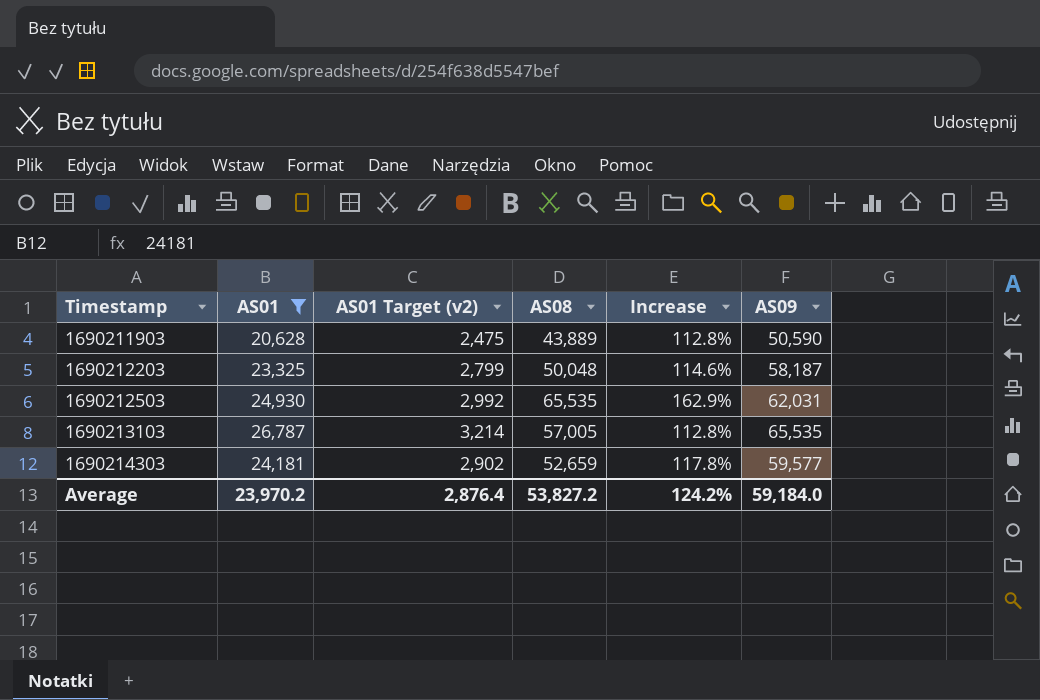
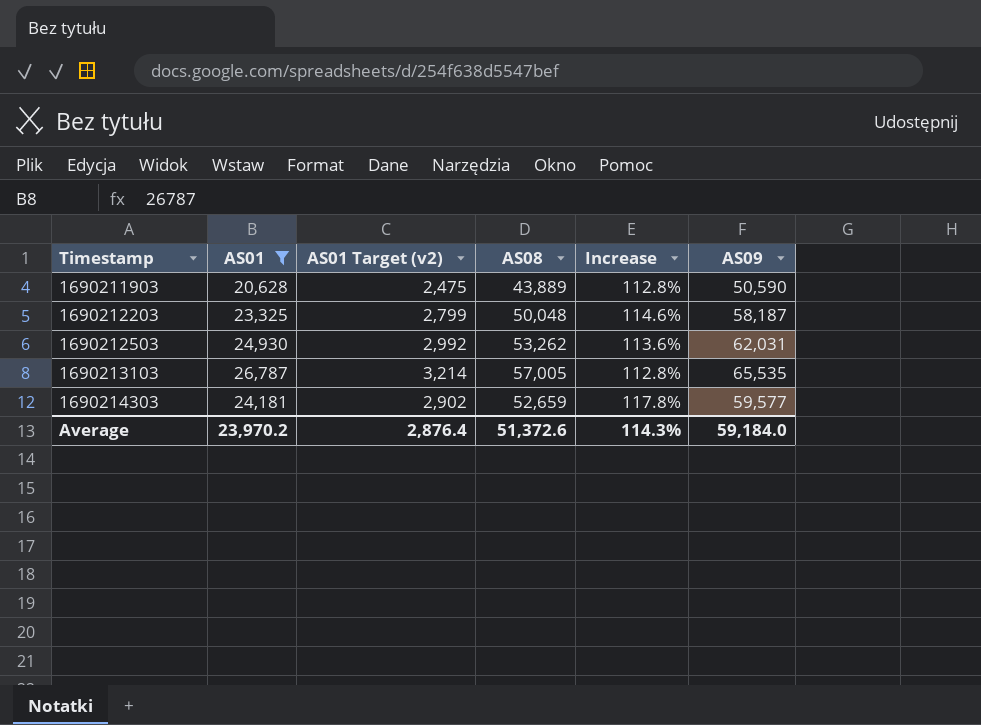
1690212503 | AS08: 65,535 -> 53,262
1690212503 | Increase: 162.9% -> 113.6%
Average | AS08: 53,827.2 -> 51,372.6
Average | Increase: 124.2% -> 114.3%

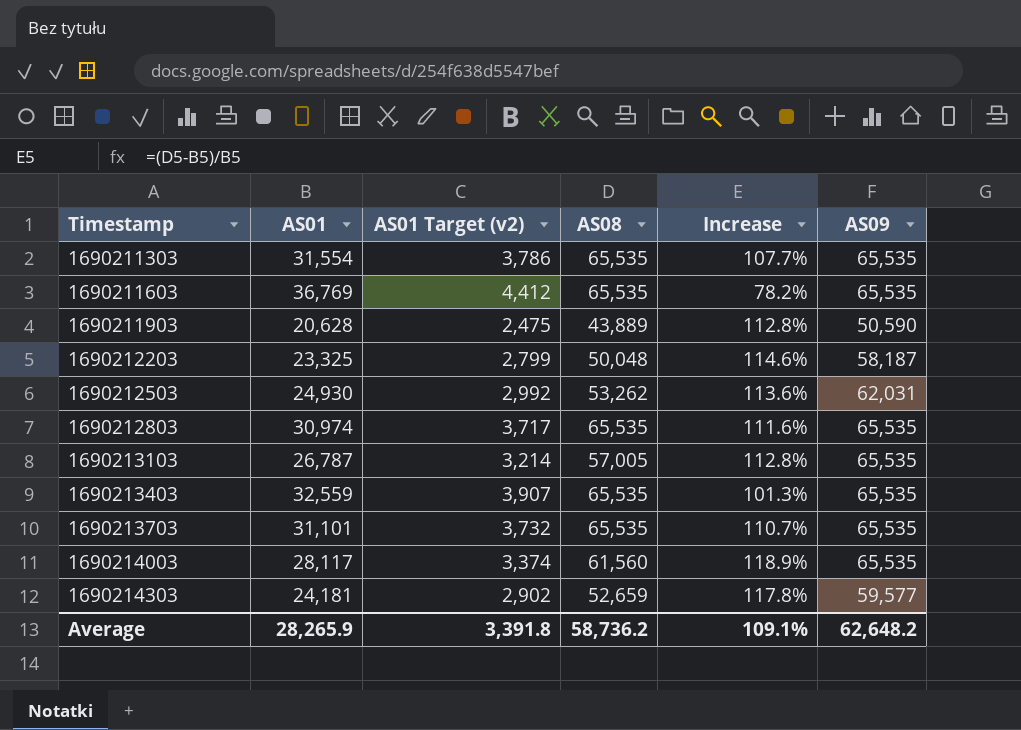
filter: AS01 <= 26,787 -> none
Average | AS01: 23,970.2 -> 28,265.9
Average | AS01 Target (v2): 2,876.4 -> 3,391.8
Average | AS08: 51,372.6 -> 58,736.2
Average | Increase: 114.3% -> 109.1%
Average | AS09: 59,184.0 -> 62,648.2

